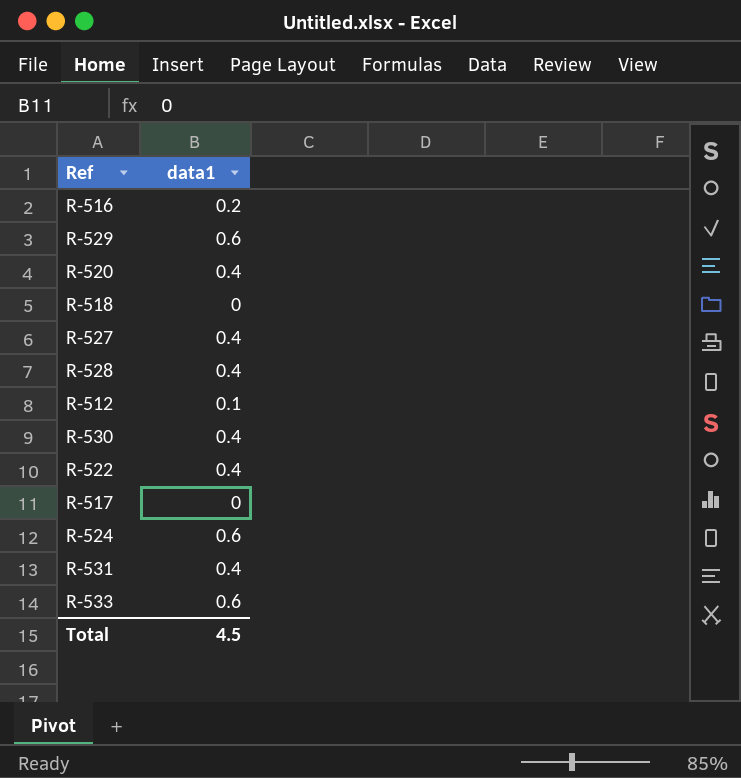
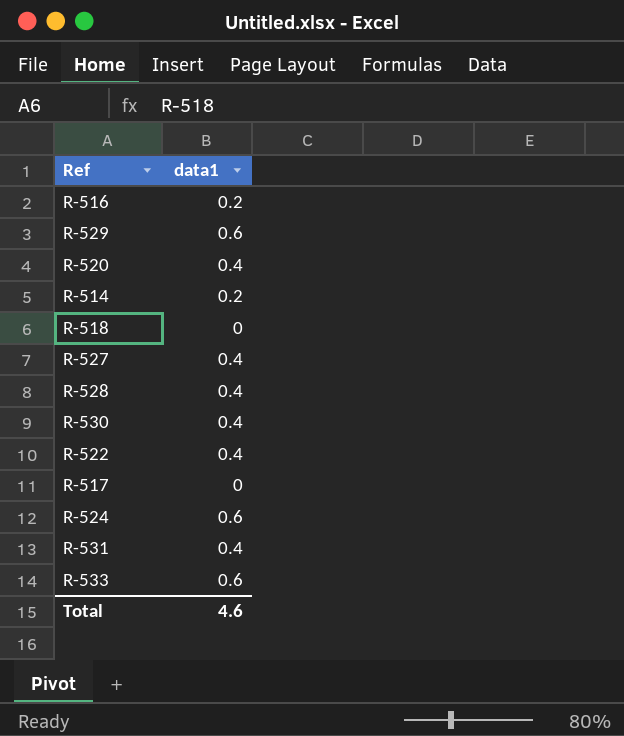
row R-512: 0.1 -> none
row R-514: none -> 0.2
Total | data1: 4.5 -> 4.6

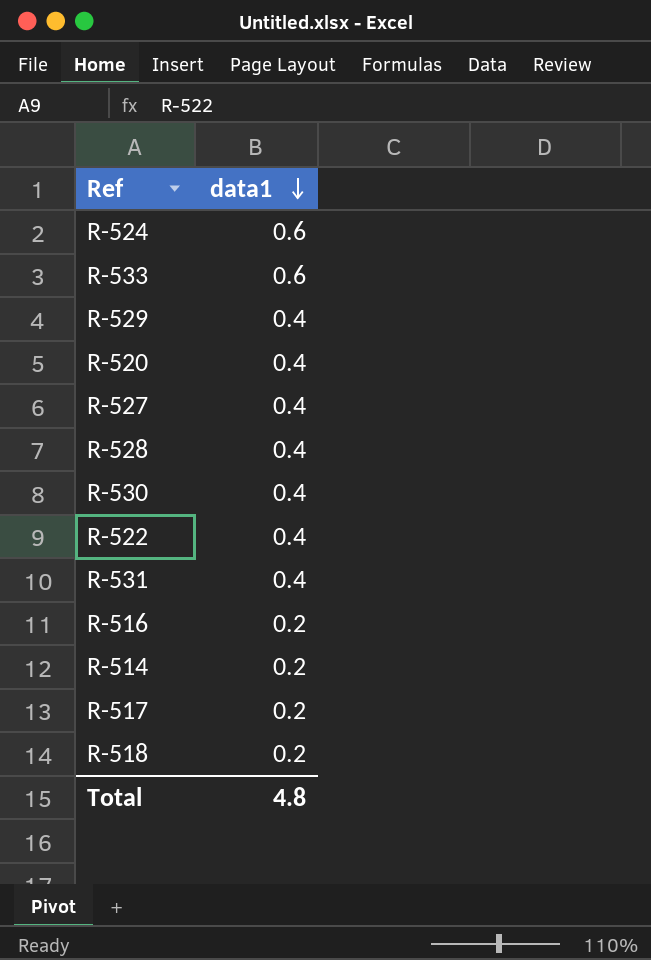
row order: none -> data1 descending
R-529 | data1: 0.6 -> 0.4
R-517 | data1: 0 -> 0.2
R-518 | data1: 0 -> 0.2
Total | data1: 4.6 -> 4.8

